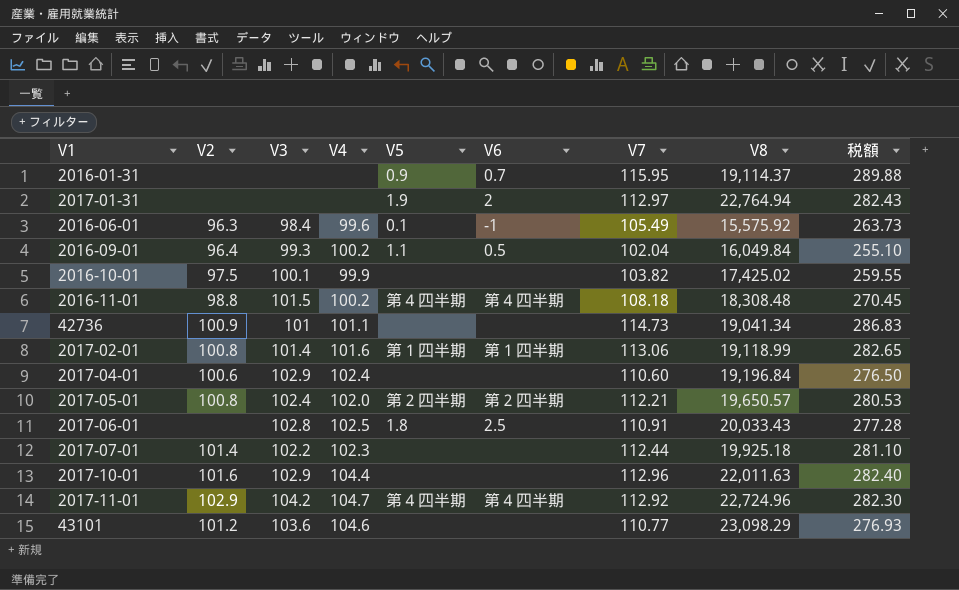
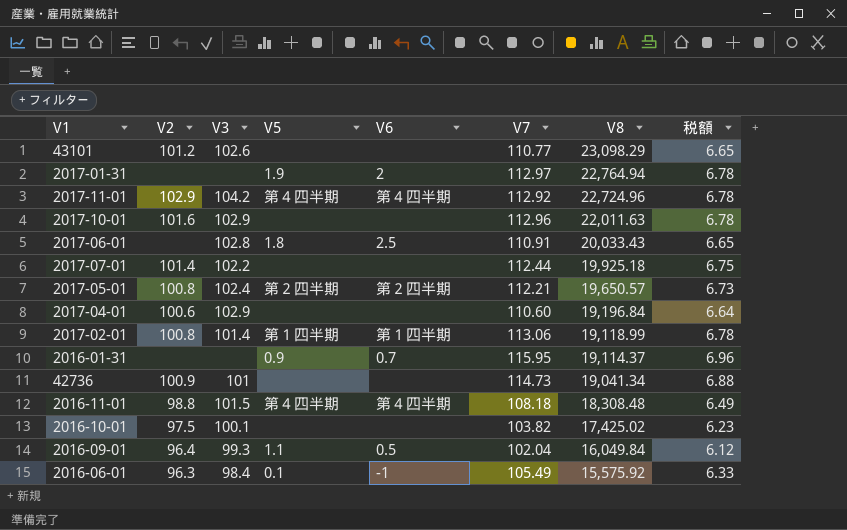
row order: none -> V8 descending
column V4 | position: 4 -> none
column 税額 | formula: [V7] * 2.5 -> [V7] * 0.06
43101 | V3: 103.6 -> 102.6

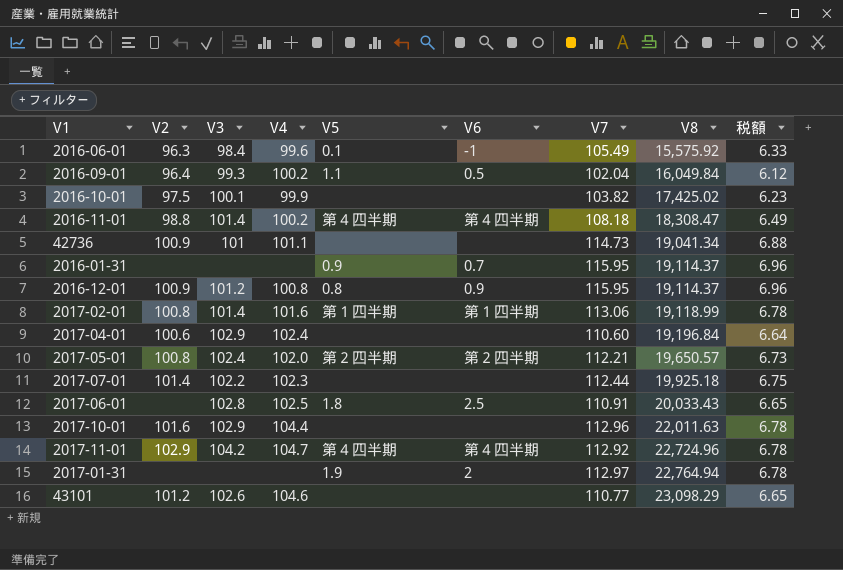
row order: V8 descending -> V8 ascending
column V4 | position: none -> 4
2016-11-01 | V3: 101.5 -> 101.4
2016-11-01 | V8: 18,308.48 -> 18,308.47
row 2016-12-01: none -> 100.9 | 101.2 | 100.8 | 0.8 | 0.9 | 115.95 | 19,114.37 | 6.96

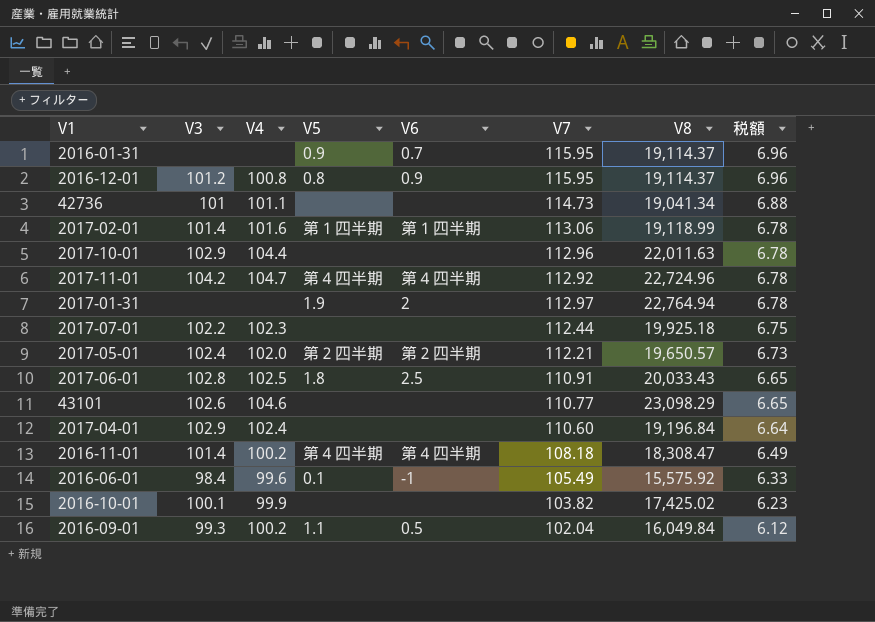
row order: V8 ascending -> 税額 descending
column V2 | position: 2 -> none

